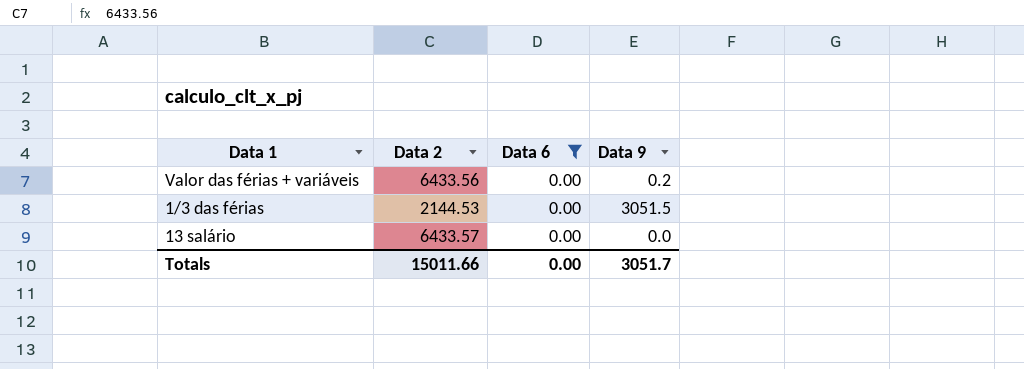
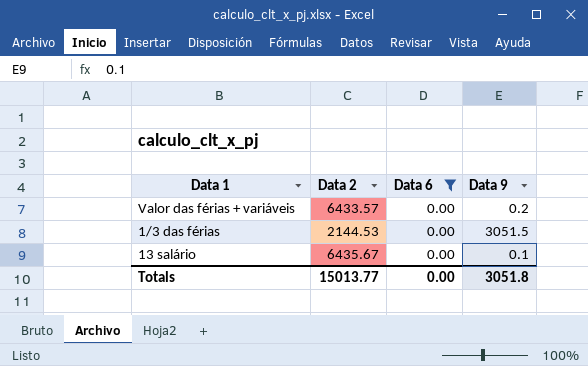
Valor das férias + variáveis | Data 2: 6433.56 -> 6433.57
13 salário | Data 2: 6433.57 -> 6435.67
13 salário | Data 9: 0.0 -> 0.1
Totals | Data 2: 15011.66 -> 15013.77
Totals | Data 9: 3051.7 -> 3051.8

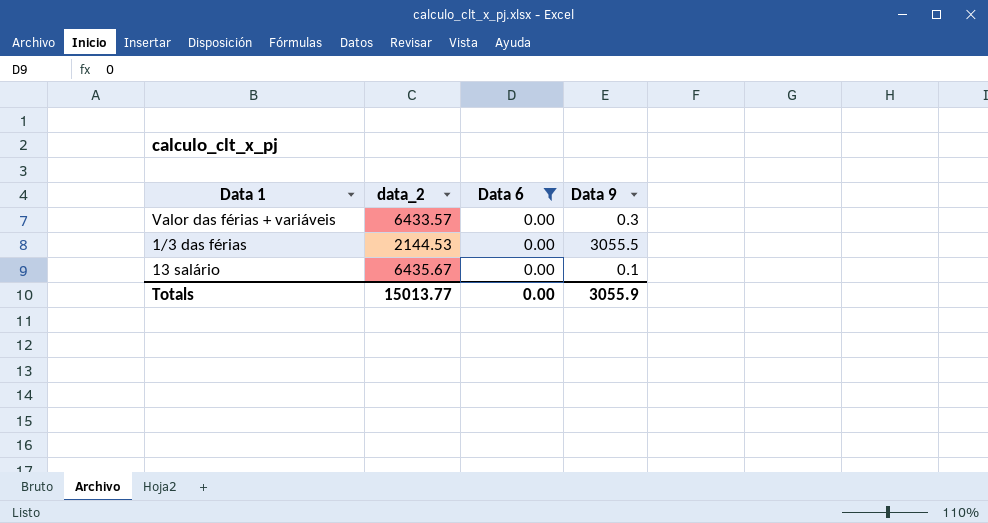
column name: Data 2 -> data_2
Valor das férias + variáveis | Data 9: 0.2 -> 0.3
1/3 das férias | Data 9: 3051.5 -> 3055.5
Totals | Data 9: 3051.8 -> 3055.9

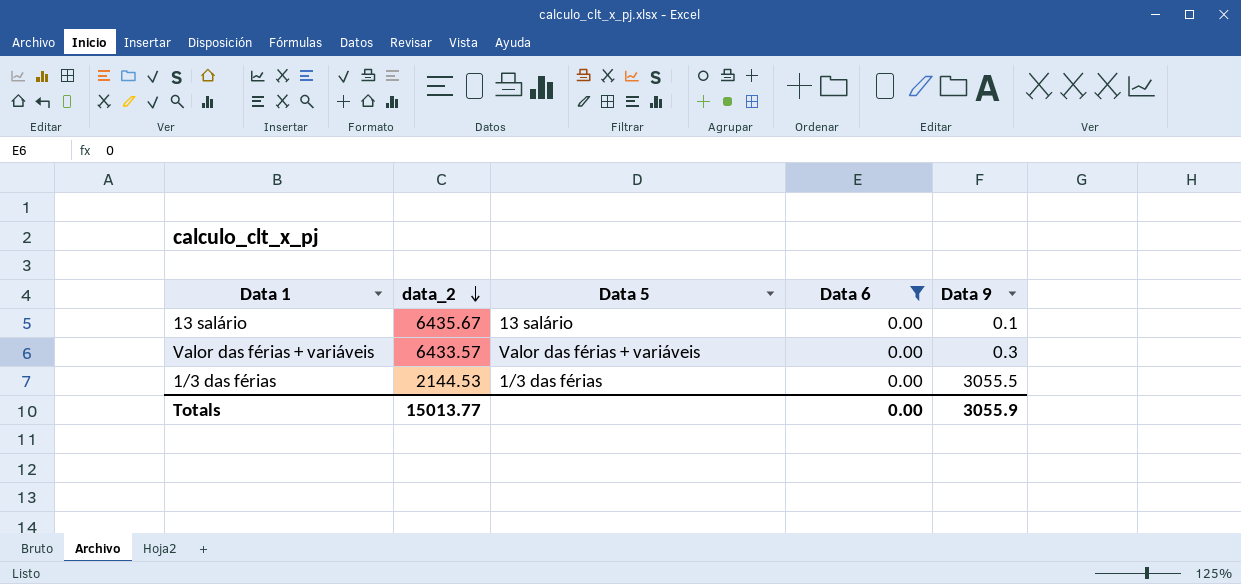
row order: none -> data_2 descending
column Data 5 | position: none -> 3

